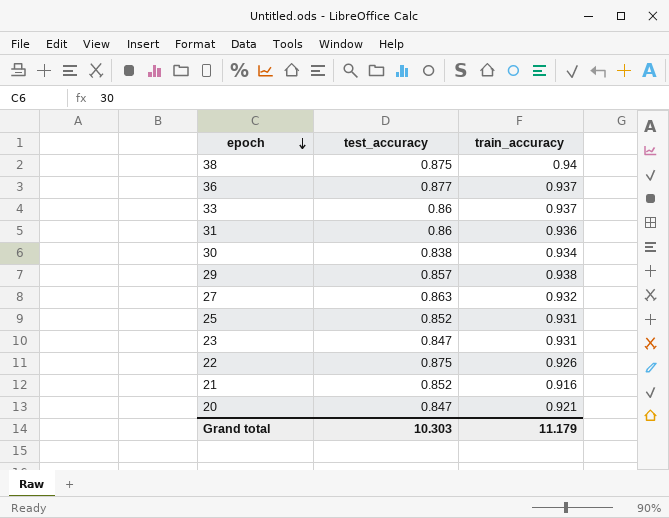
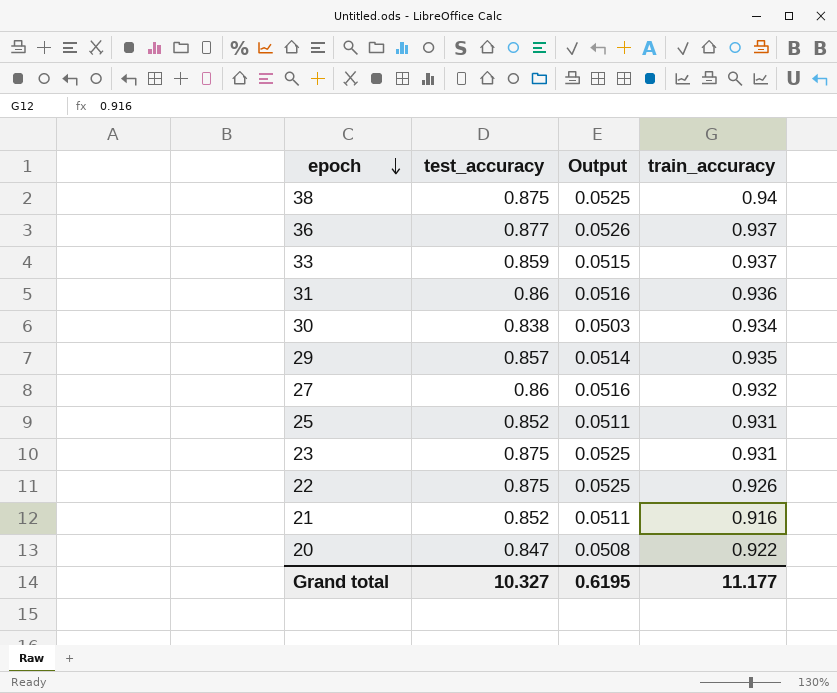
column Output | formula: none -> [test_accuracy] * 0.06
33 | test_accuracy: 0.86 -> 0.859
29 | train_accuracy: 0.938 -> 0.935
27 | test_accuracy: 0.863 -> 0.86
23 | test_accuracy: 0.847 -> 0.875
20 | train_accuracy: 0.921 -> 0.922
Grand total | test_accuracy: 10.303 -> 10.327
Grand total | train_accuracy: 11.179 -> 11.177

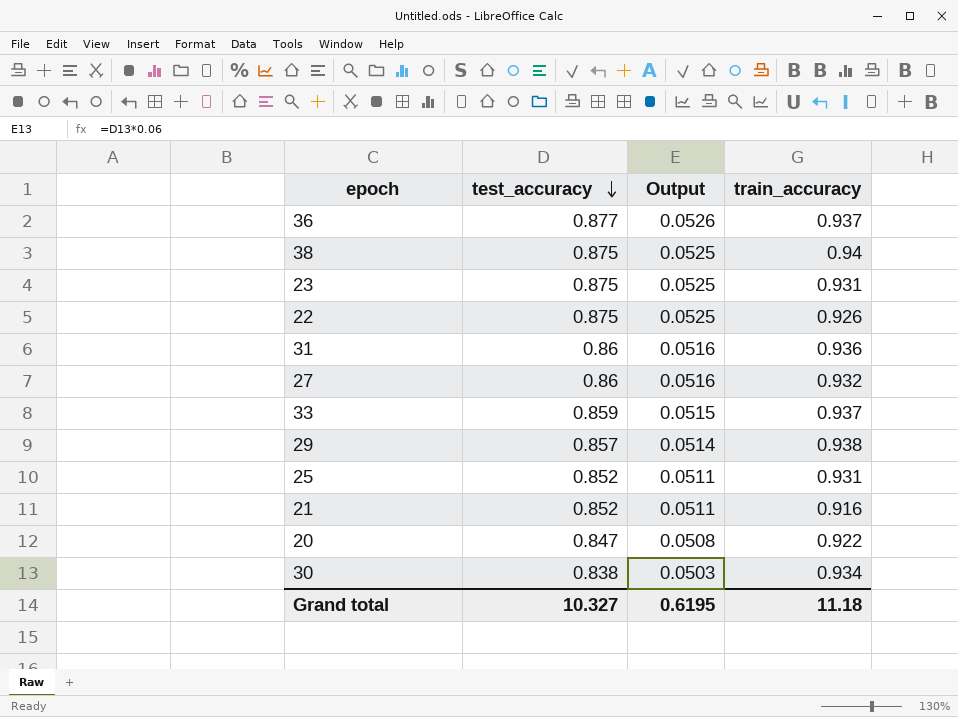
row order: epoch descending -> test_accuracy descending
29 | train_accuracy: 0.935 -> 0.938
Grand total | train_accuracy: 11.177 -> 11.18

